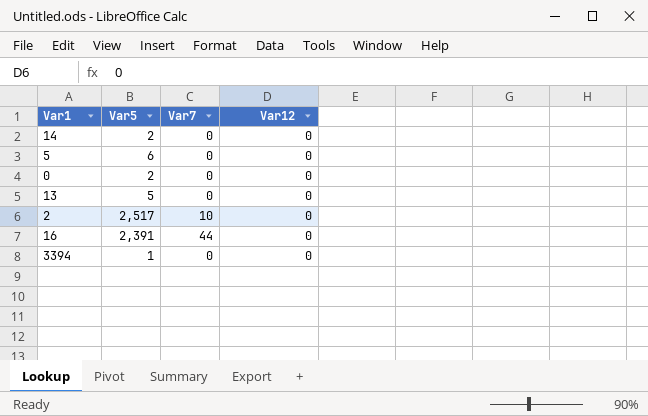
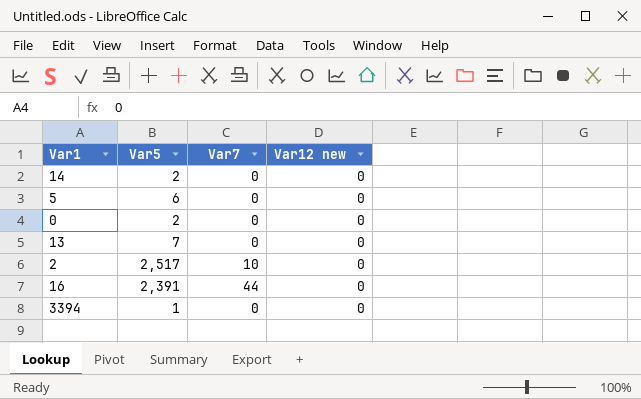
column name: Var12 -> Var12 new
13 | Var5: 5 -> 7

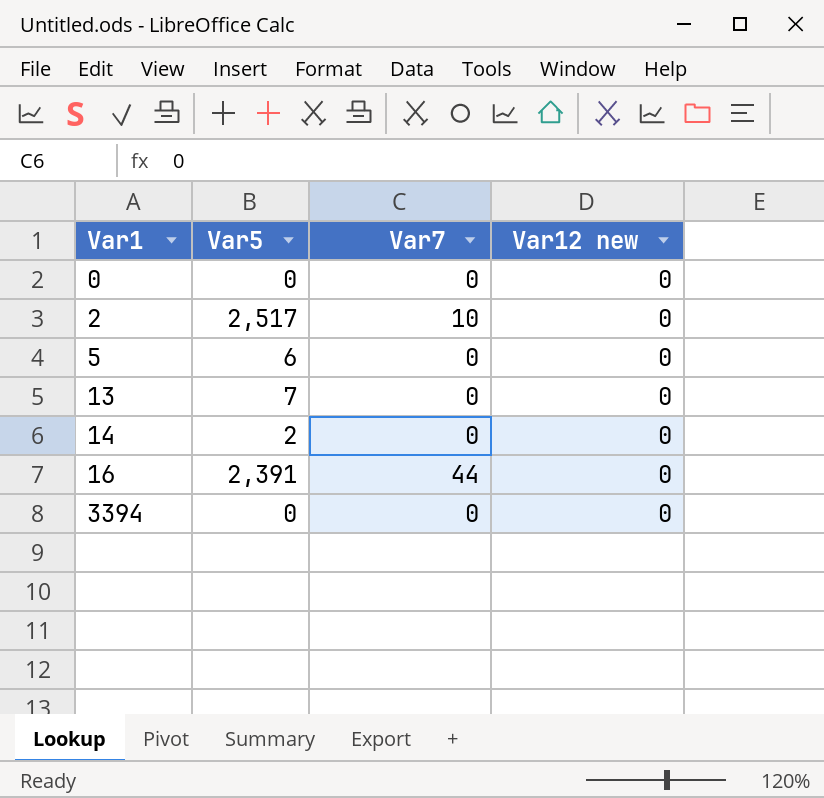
row order: none -> Var1 ascending
0 | Var5: 2 -> 0
3394 | Var5: 1 -> 0

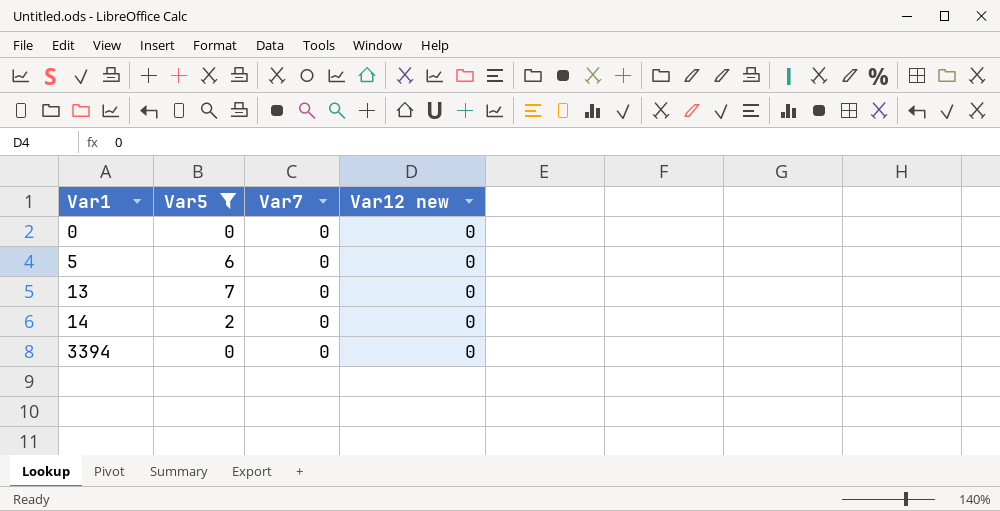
filter: none -> Var5 <= 7

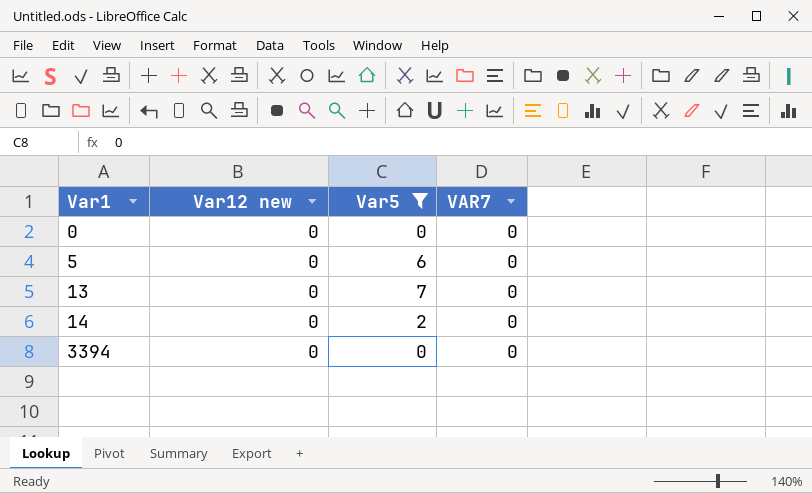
column Var12 new | position: 4 -> 2
column name: Var7 -> VAR7

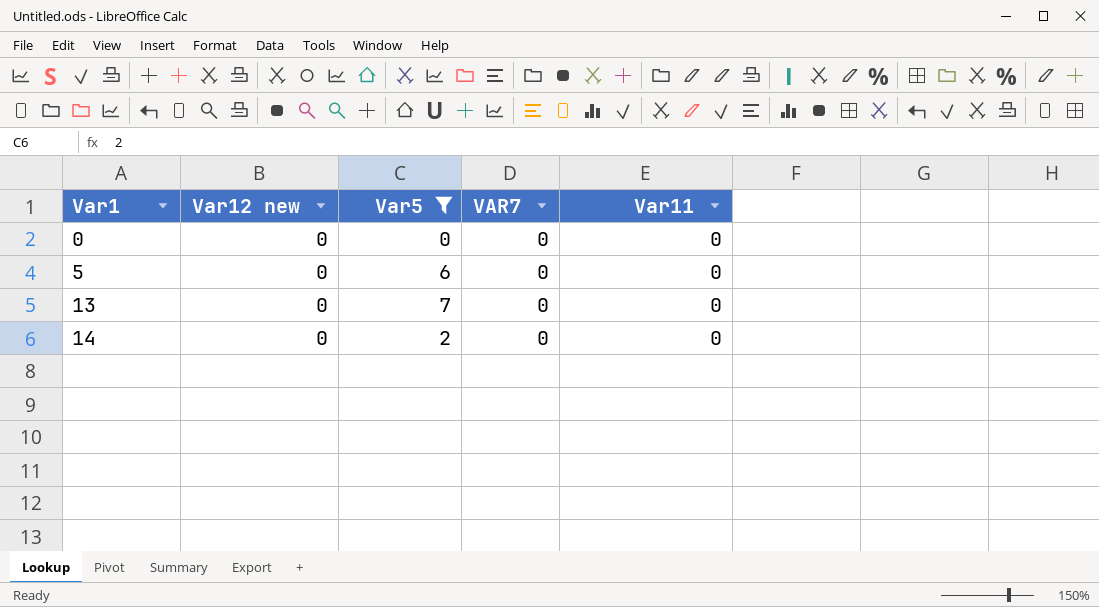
column Var11 | position: none -> 5
row 3394: 0 | 0 | 0 -> none

